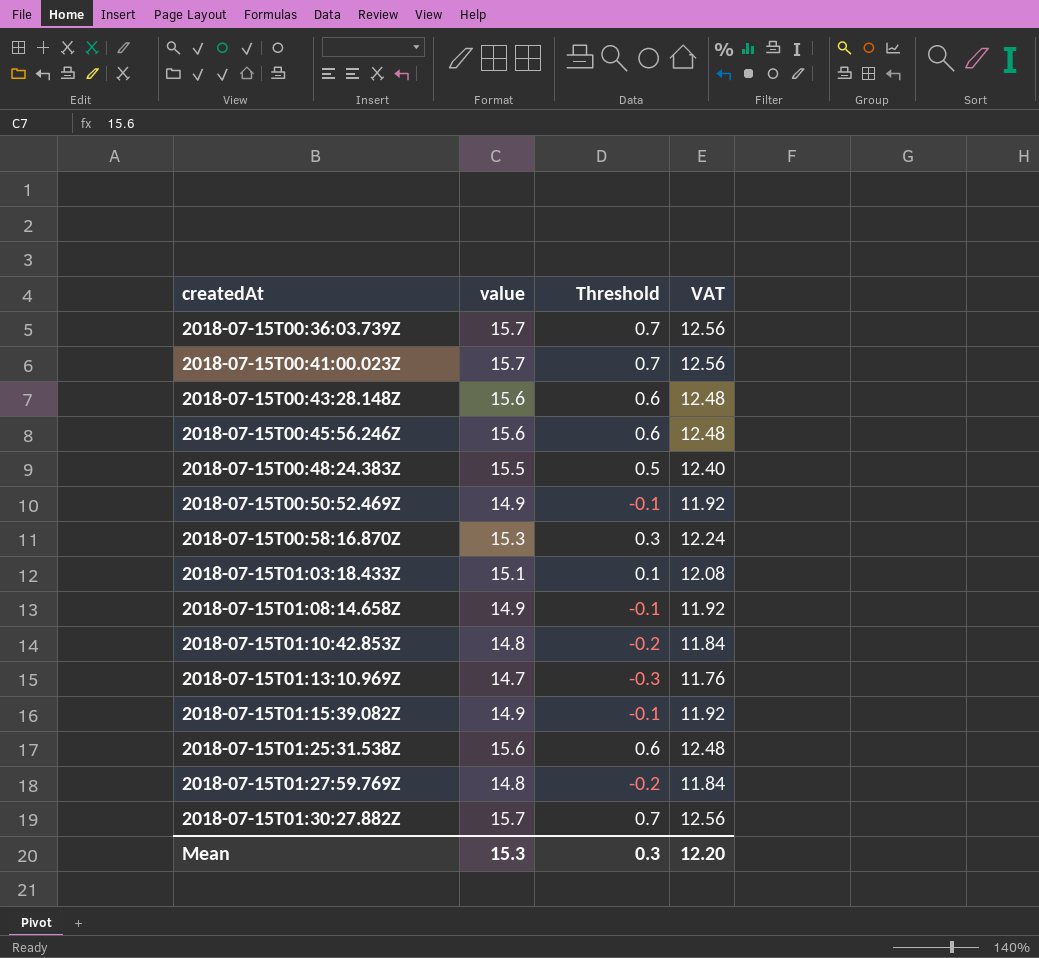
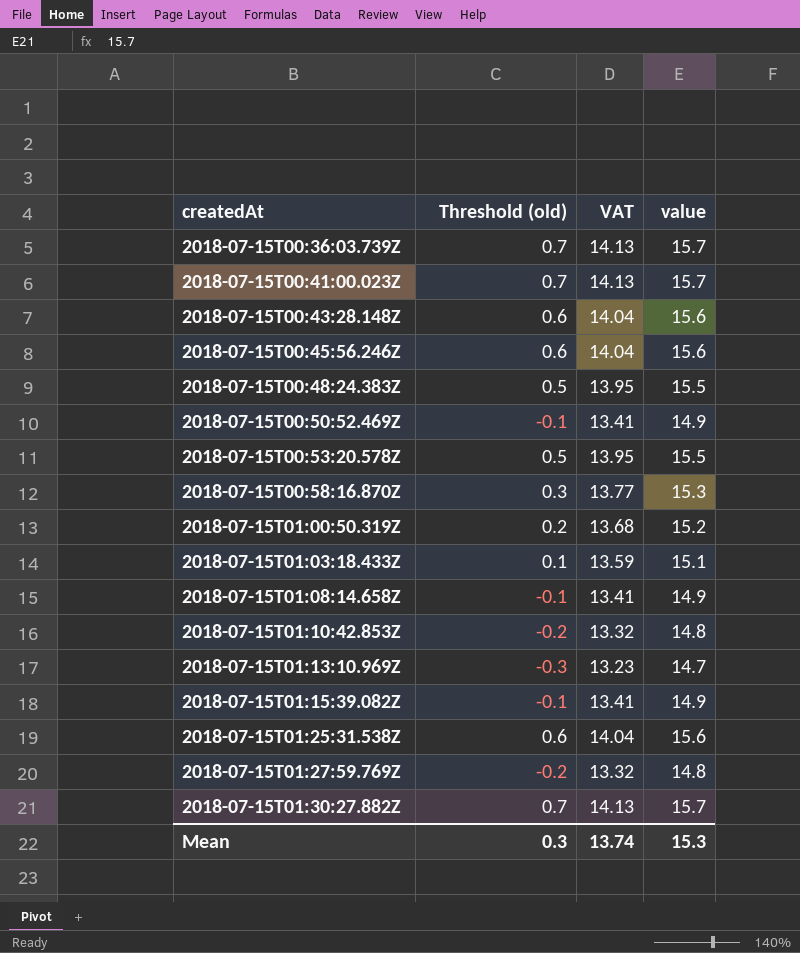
column name: Threshold -> Threshold (old)
column VAT | formula: [value] * 0.8 -> [value] * 0.9
column value | position: 2 -> 4
row 2018-07-15T00:53:20.578Z: none -> 0.5 | 13.95 | 15.5
row 2018-07-15T01:00:50.319Z: none -> 0.2 | 13.68 | 15.2
Mean | VAT: 12.20 -> 13.74

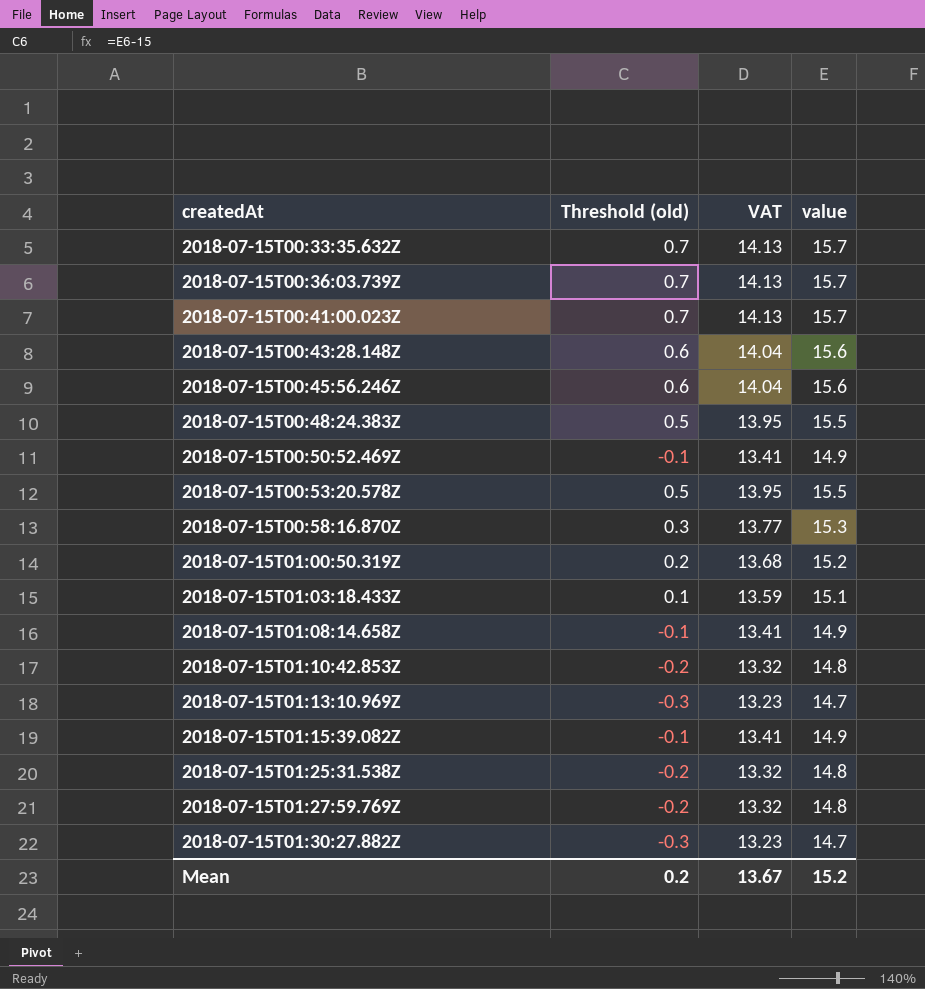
row 2018-07-15T00:33:35.632Z: none -> 0.7 | 14.13 | 15.7
2018-07-15T01:25:31.538Z | Threshold (old): 0.6 -> -0.2
2018-07-15T01:25:31.538Z | VAT: 14.04 -> 13.32
2018-07-15T01:25:31.538Z | value: 15.6 -> 14.8
2018-07-15T01:30:27.882Z | Threshold (old): 0.7 -> -0.3
2018-07-15T01:30:27.882Z | VAT: 14.13 -> 13.23
2018-07-15T01:30:27.882Z | value: 15.7 -> 14.7
Mean | Threshold (old): 0.3 -> 0.2
Mean | VAT: 13.74 -> 13.67
Mean | value: 15.3 -> 15.2

